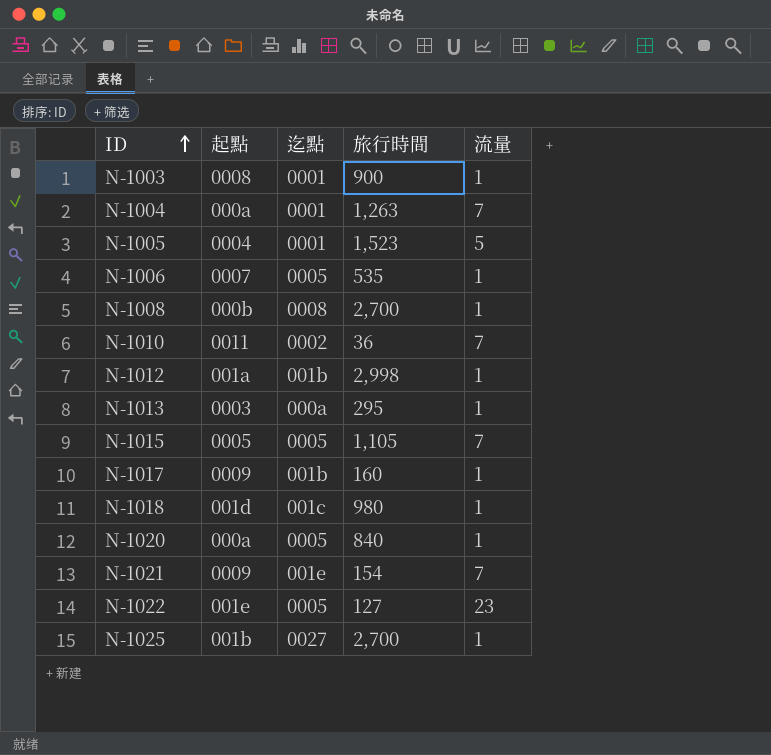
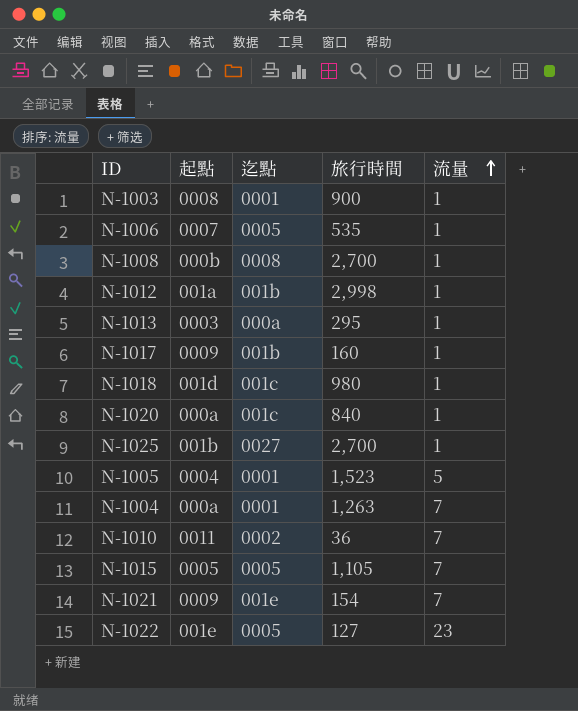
row order: ID ascending -> 流量 ascending
N-1020 | 迄點: 0005 -> 001c

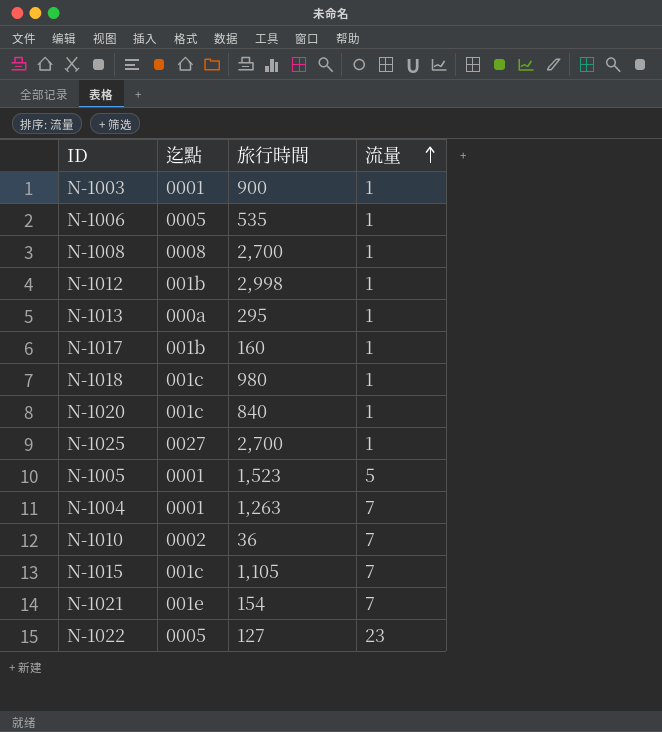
column 起點 | position: 2 -> none
N-1015 | 迄點: 0005 -> 001c

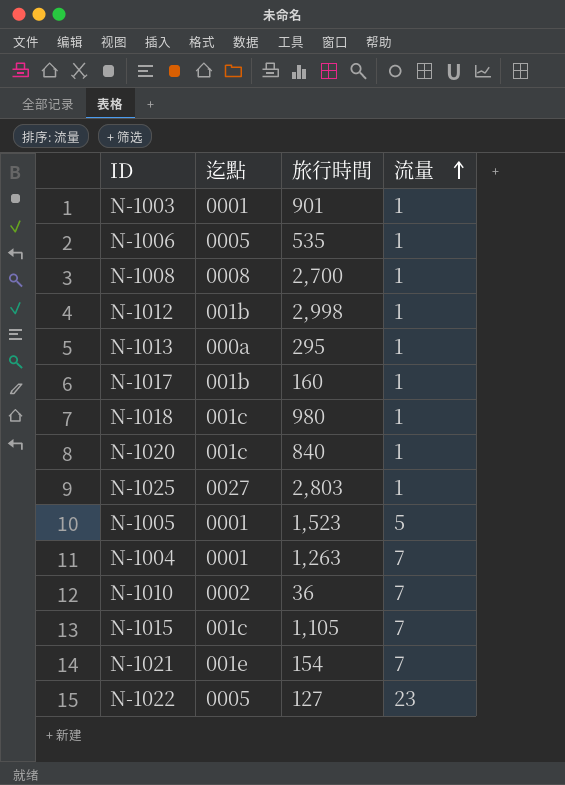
N-1003 | 旅行時間: 900 -> 901
N-1025 | 旅行時間: 2,700 -> 2,803

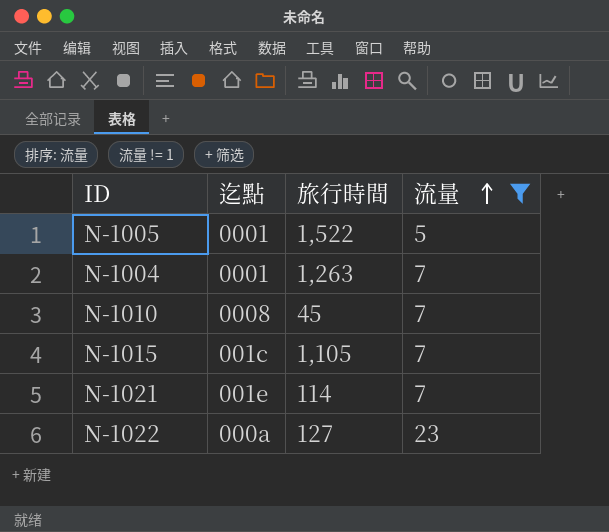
filter: none -> 流量 != 1
N-1005 | 旅行時間: 1,523 -> 1,522
N-1010 | 迄點: 0002 -> 0008
N-1010 | 旅行時間: 36 -> 45
N-1021 | 旅行時間: 154 -> 114
N-1022 | 迄點: 0005 -> 000a

